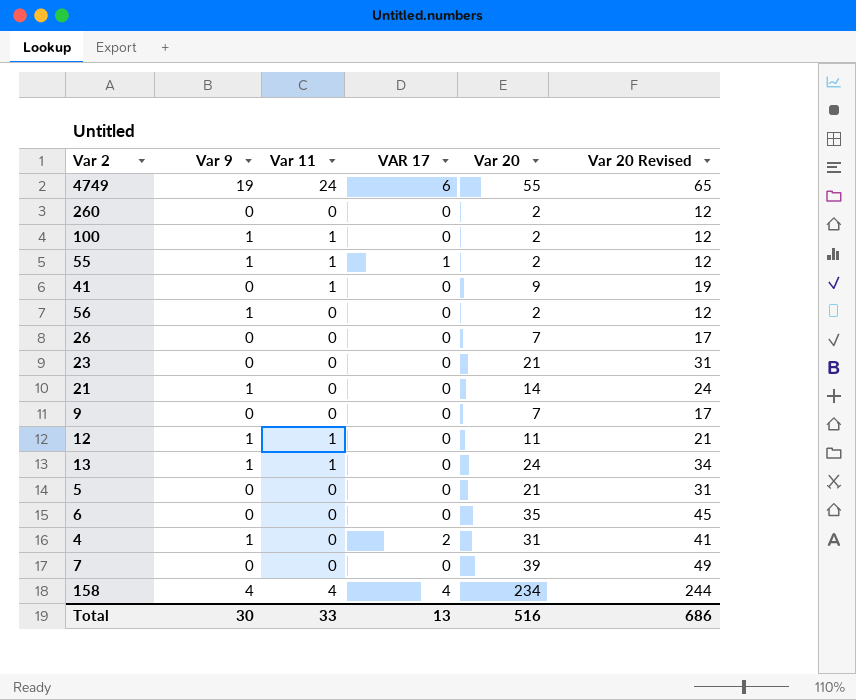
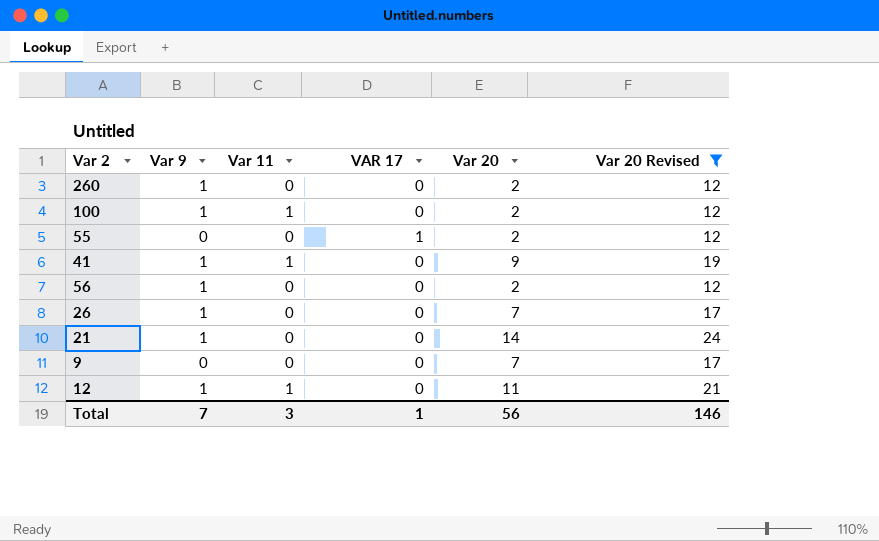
filter: none -> Var 20 Revised <= 24
260 | Var 9: 0 -> 1
55 | Var 9: 1 -> 0
55 | Var 11: 1 -> 0
41 | Var 9: 0 -> 1
26 | Var 9: 0 -> 1
Total | Var 9: 30 -> 7
Total | Var 11: 33 -> 3
Total | VAR 17: 13 -> 1
Total | Var 20: 516 -> 56
Total | Var 20 Revised: 686 -> 146

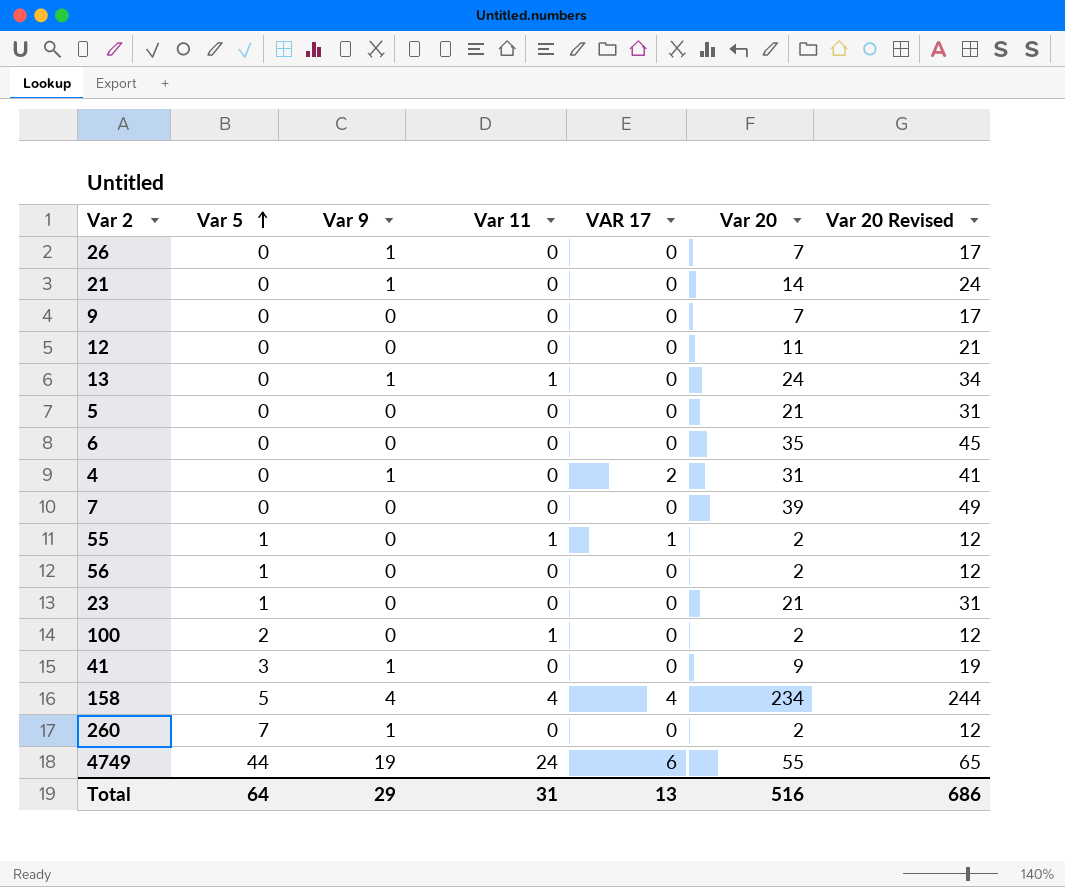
filter: Var 20 Revised <= 24 -> none
row order: none -> Var 5 ascending
column Var 5 | position: none -> 2
12 | Var 9: 1 -> 0
12 | Var 11: 1 -> 0
55 | Var 11: 0 -> 1
56 | Var 9: 1 -> 0
100 | Var 9: 1 -> 0
41 | Var 11: 1 -> 0
Total | Var 9: 7 -> 29
Total | Var 11: 3 -> 31
Total | VAR 17: 1 -> 13
Total | Var 20: 56 -> 516
Total | Var 20 Revised: 146 -> 686

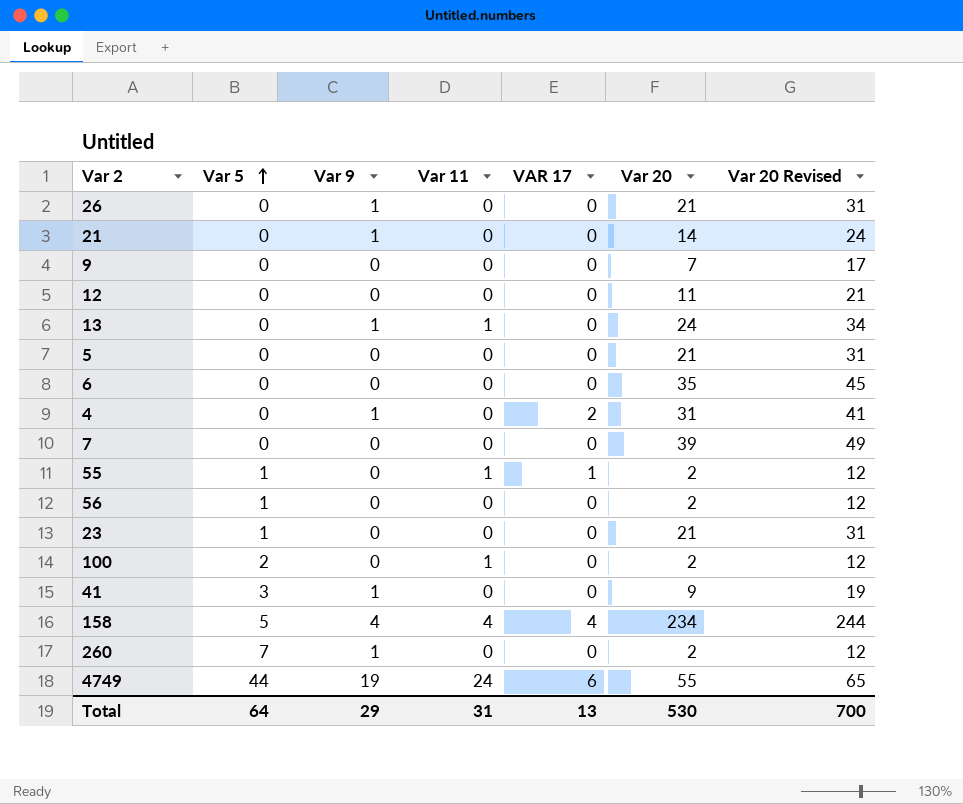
26 | Var 20: 7 -> 21
26 | Var 20 Revised: 17 -> 31
Total | Var 20: 516 -> 530
Total | Var 20 Revised: 686 -> 700

